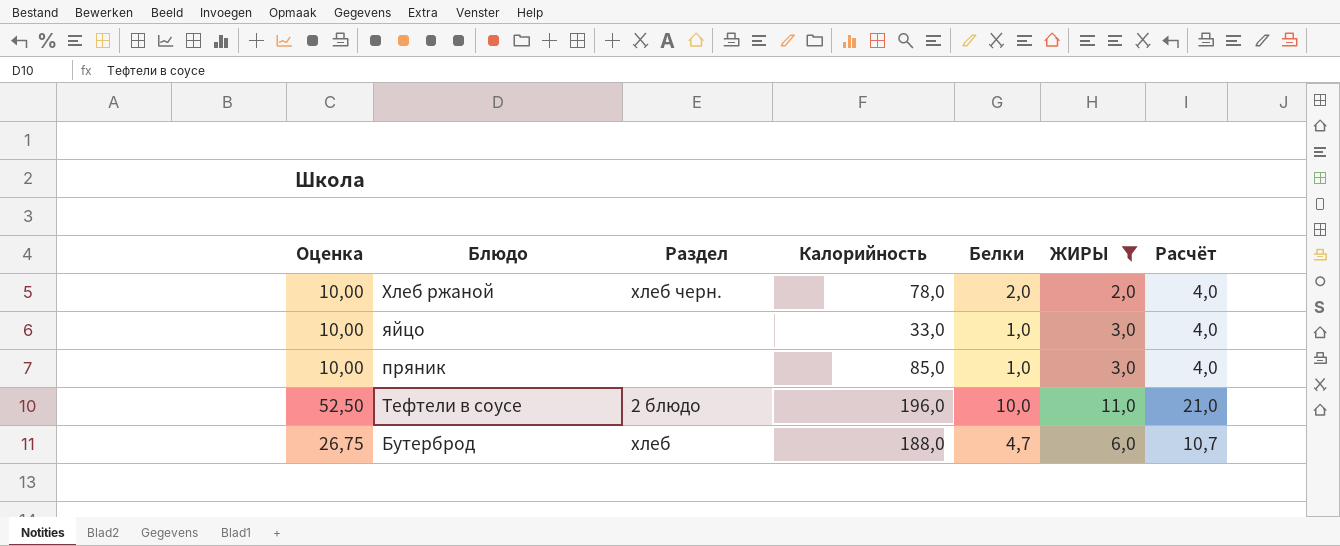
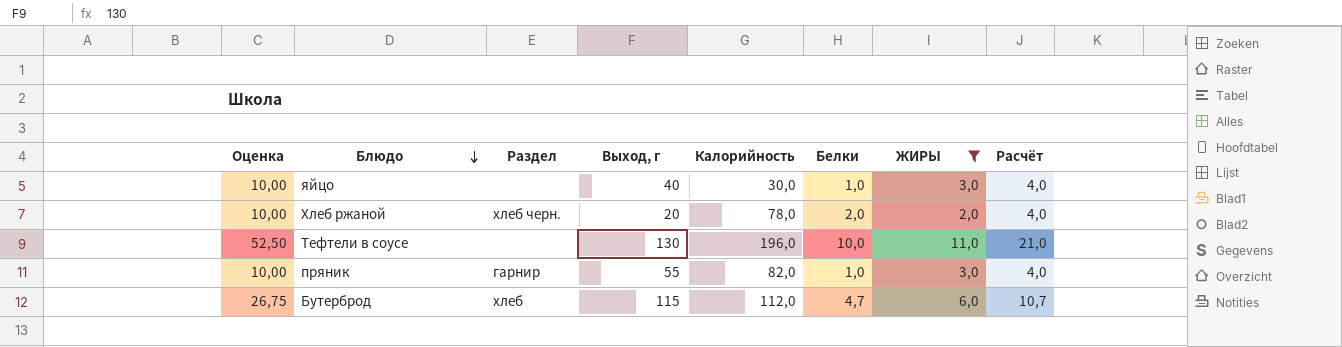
row order: none -> Блюдо descending
column Выход, г | position: none -> 4
яйцо | Калорийность: 33,0 -> 30,0
Тефтели в соусе | Раздел: 2 блюдо -> none
пряник | Раздел: none -> гарнир
пряник | Калорийность: 85,0 -> 82,0
Бутерброд | Калорийность: 188,0 -> 112,0

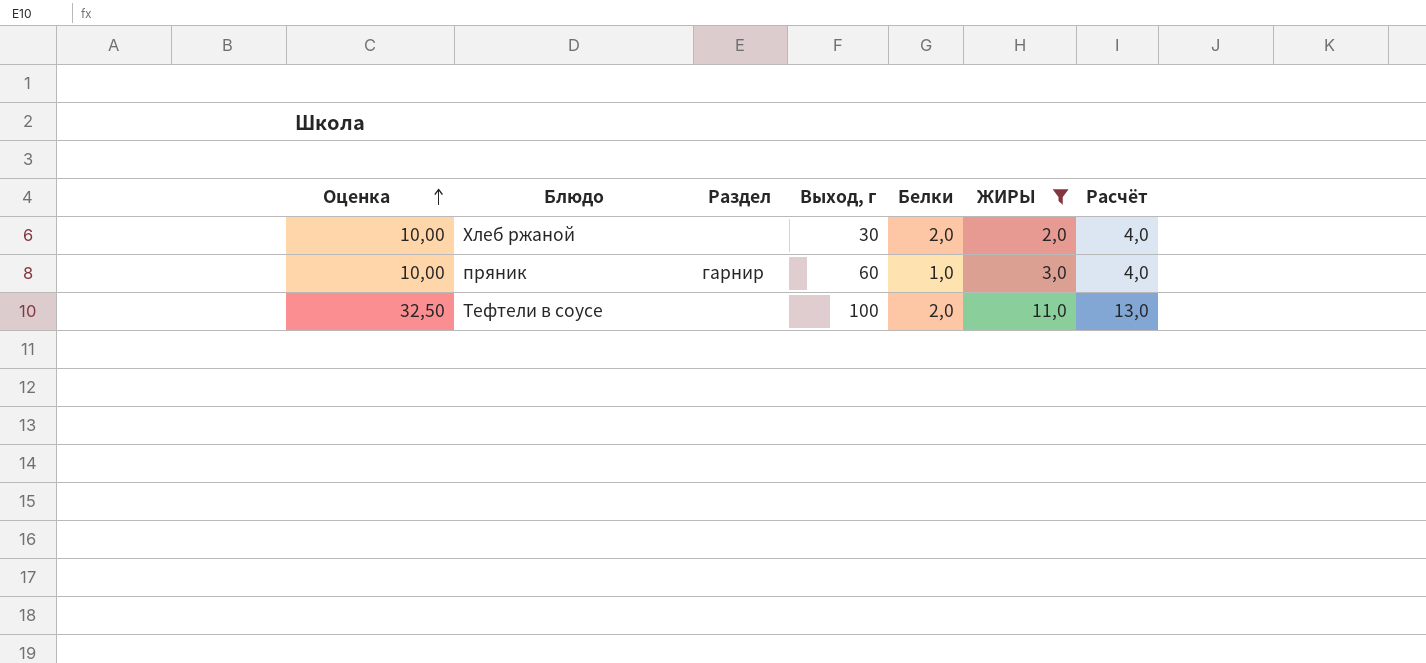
row order: Блюдо descending -> Оценка ascending
column Калорийность | position: 5 -> none
row яйцо: 10,00 | none | 40 | 30,0 | 1,0 | 3,0 | 4,0 -> none
row Бутерброд: 26,75 | хлеб | 115 | 112,0 | 4,7 | 6,0 | 10,7 -> none
Хлеб ржаной | Раздел: хлеб черн. -> none
Хлеб ржаной | Выход, г: 20 -> 30
пряник | Выход, г: 55 -> 60
Тефтели в соусе | Оценка: 52,50 -> 32,50
Тефтели в соусе | Выход, г: 130 -> 100
Тефтели в соусе | Белки: 10,0 -> 2,0
Тефтели в соусе | Расчёт: 21,0 -> 13,0

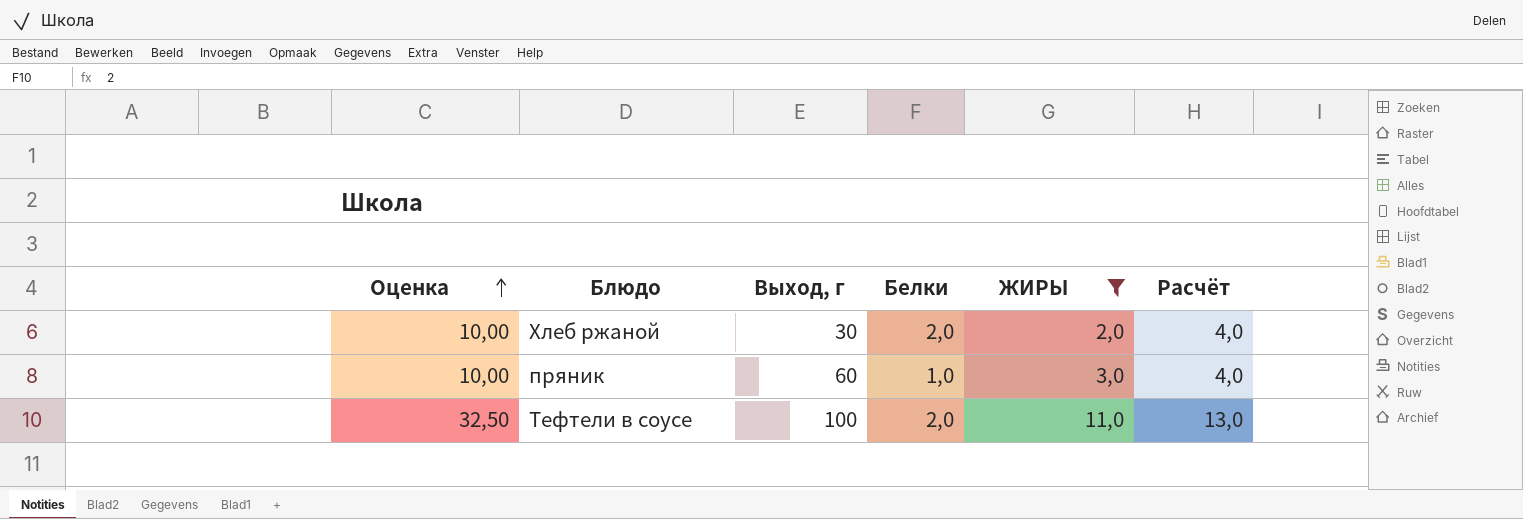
column Раздел | position: 3 -> none

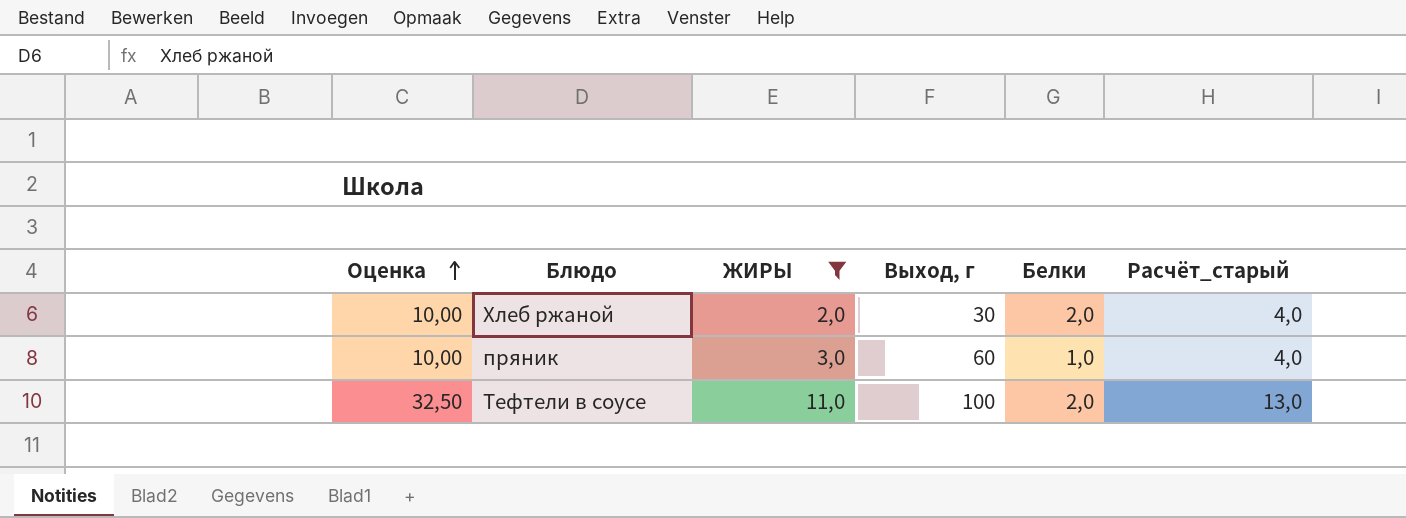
column ЖИРЫ | position: 5 -> 3
column name: Расчёт -> Расчёт_старый

